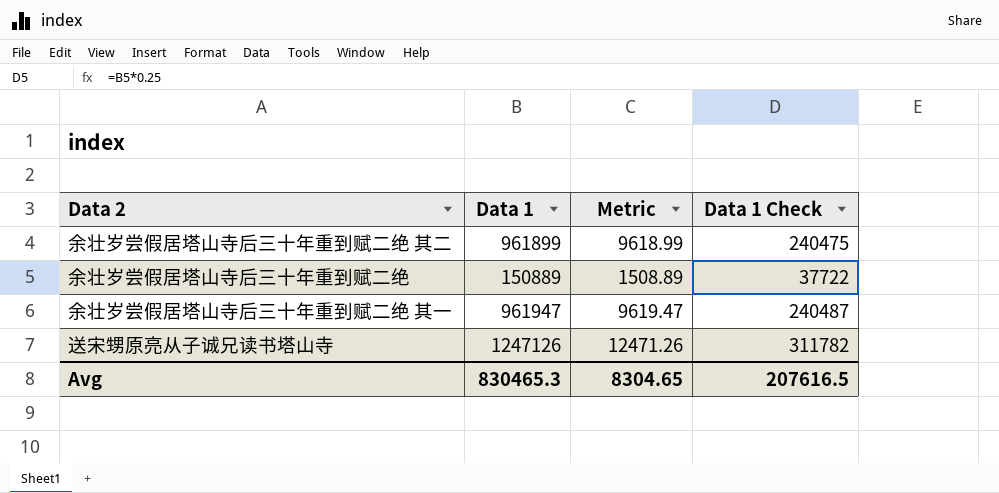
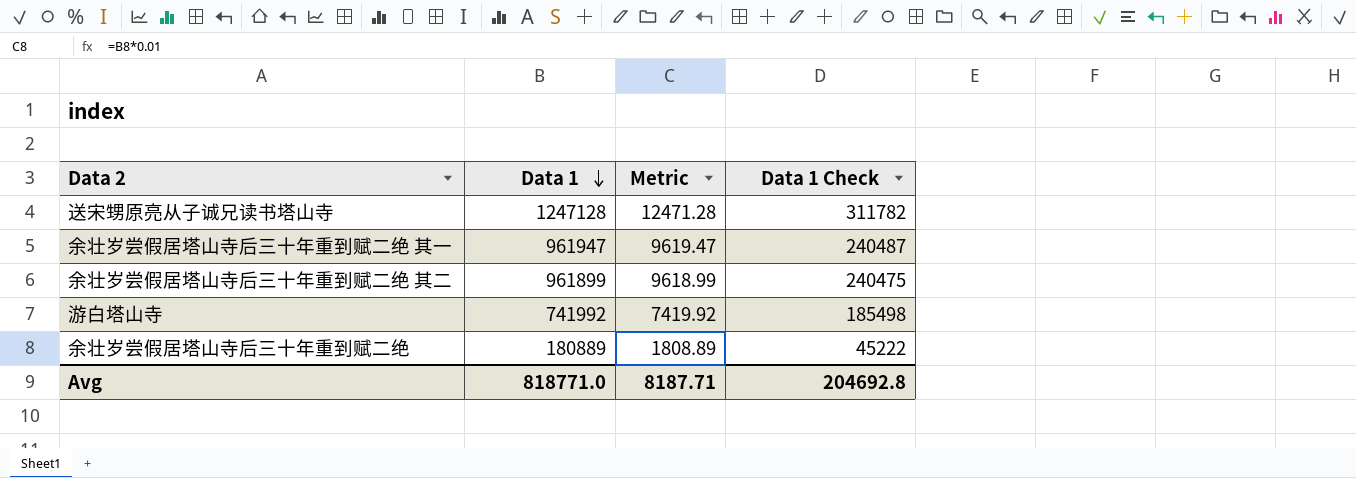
row order: none -> Data 1 descending
送宋甥原亮从子诚兄读书塔山寺 | Data 1: 1247126 -> 1247128
送宋甥原亮从子诚兄读书塔山寺 | Metric: 12471.26 -> 12471.28
row 游白塔山寺: none -> 741992 | 7419.92 | 185498
余壮岁尝假居塔山寺后三十年重到赋二绝 | Data 1: 150889 -> 180889
余壮岁尝假居塔山寺后三十年重到赋二绝 | Metric: 1508.89 -> 1808.89
余壮岁尝假居塔山寺后三十年重到赋二绝 | Data 1 Check: 37722 -> 45222
Avg | Data 1: 830465.3 -> 818771.0
Avg | Metric: 8304.65 -> 8187.71
Avg | Data 1 Check: 207616.5 -> 204692.8

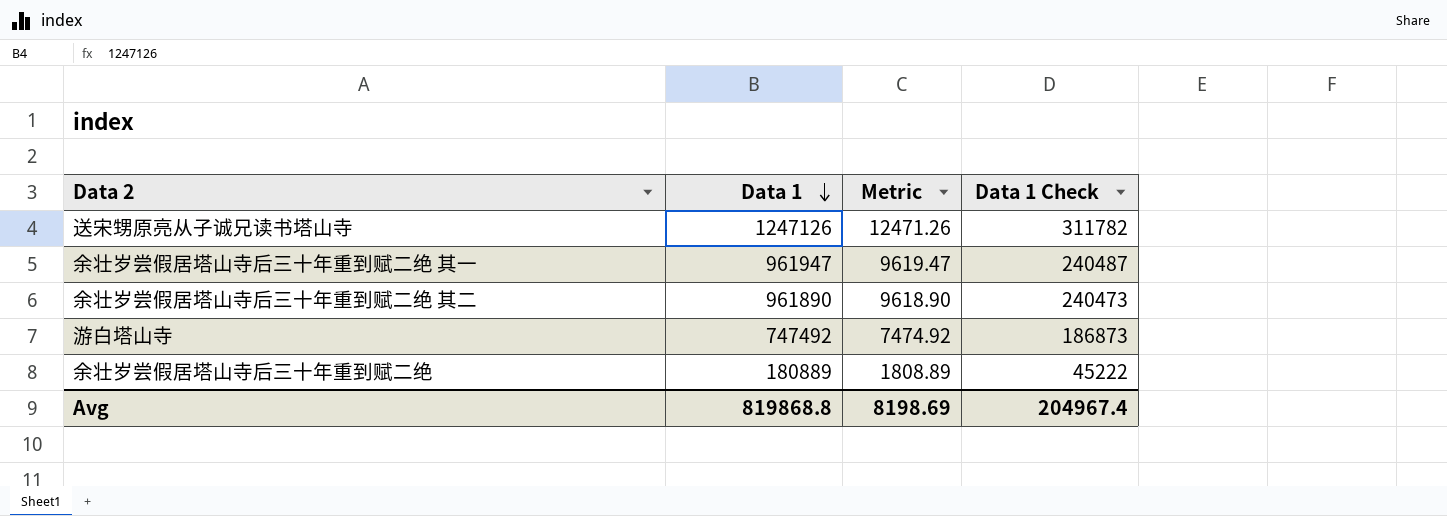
送宋甥原亮从子诚兄读书塔山寺 | Data 1: 1247128 -> 1247126
送宋甥原亮从子诚兄读书塔山寺 | Metric: 12471.28 -> 12471.26
余壮岁尝假居塔山寺后三十年重到赋二绝 其二 | Data 1: 961899 -> 961890
余壮岁尝假居塔山寺后三十年重到赋二绝 其二 | Metric: 9618.99 -> 9618.90
余壮岁尝假居塔山寺后三十年重到赋二绝 其二 | Data 1 Check: 240475 -> 240473
游白塔山寺 | Data 1: 741992 -> 747492
游白塔山寺 | Metric: 7419.92 -> 7474.92
游白塔山寺 | Data 1 Check: 185498 -> 186873
Avg | Data 1: 818771.0 -> 819868.8
Avg | Metric: 8187.71 -> 8198.69
Avg | Data 1 Check: 204692.8 -> 204967.4

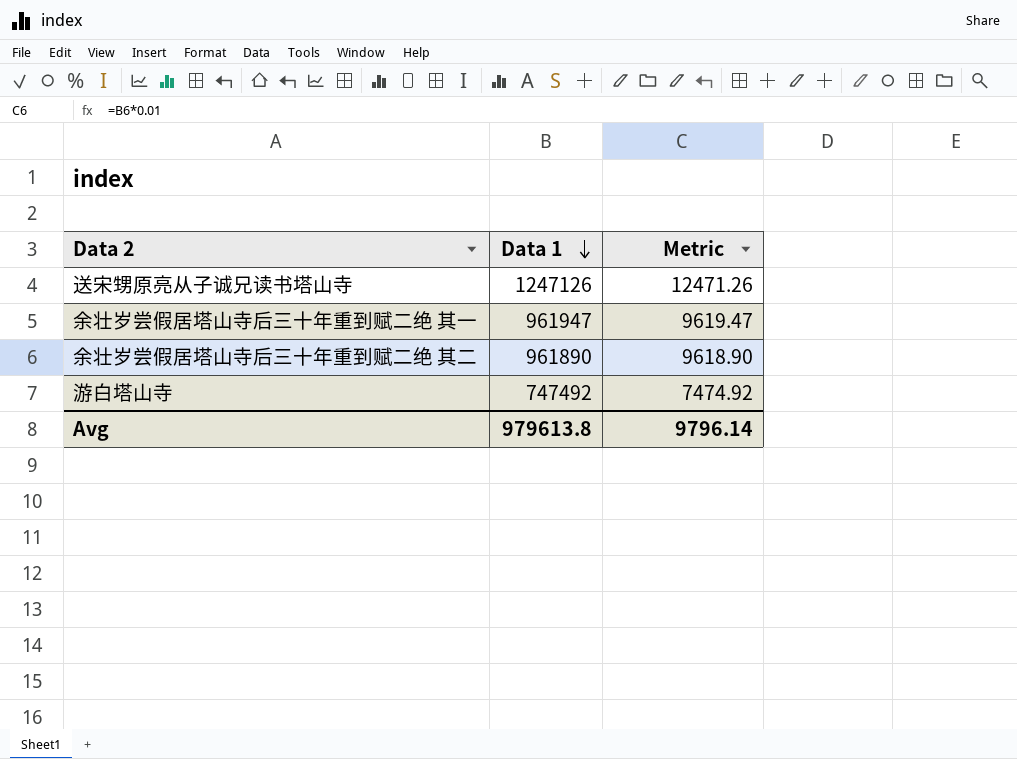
column Data 1 Check | formula: [Data 1] * 0.25 -> none
row 余壮岁尝假居塔山寺后三十年重到赋二绝: 180889 | 1808.89 | 45222 -> none
Avg | Data 1: 819868.8 -> 979613.8
Avg | Metric: 8198.69 -> 9796.14

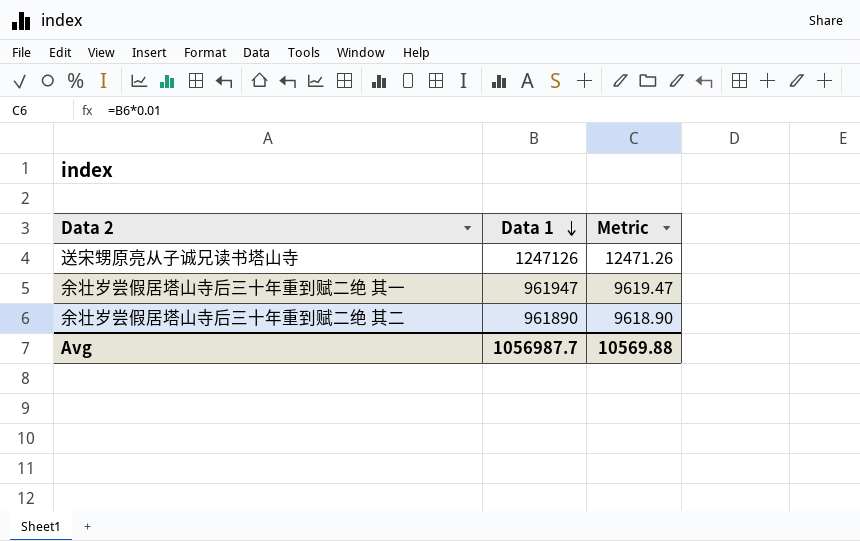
row 游白塔山寺: 747492 | 7474.92 -> none
Avg | Data 1: 979613.8 -> 1056987.7
Avg | Metric: 9796.14 -> 10569.88

